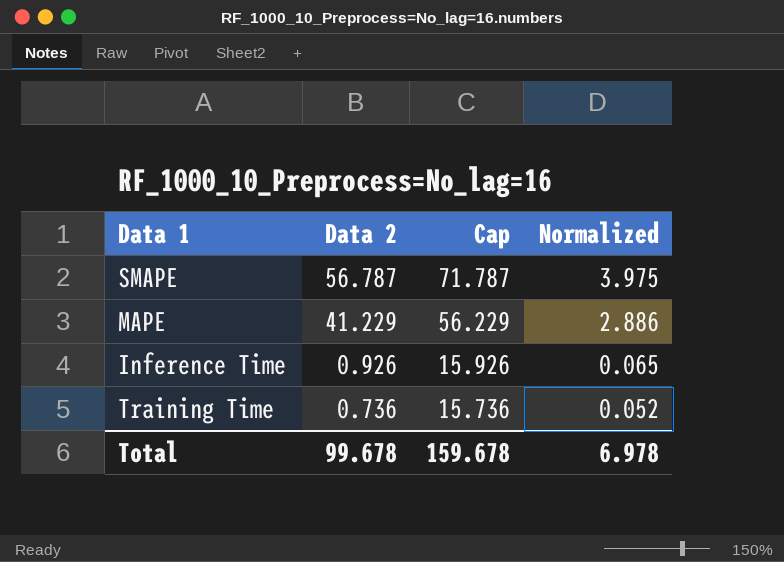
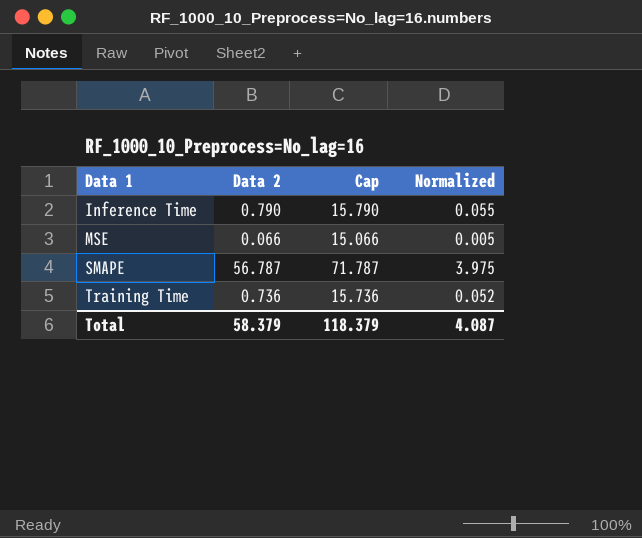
row order: Data 2 descending -> Data 1 ascending
row MAPE: 41.229 | 56.229 | 2.886 -> none
Inference Time | Data 2: 0.926 -> 0.790
Inference Time | Cap: 15.926 -> 15.790
Inference Time | Normalized: 0.065 -> 0.055
row MSE: none -> 0.066 | 15.066 | 0.005
Total | Data 2: 99.678 -> 58.379
Total | Cap: 159.678 -> 118.379
Total | Normalized: 6.978 -> 4.087

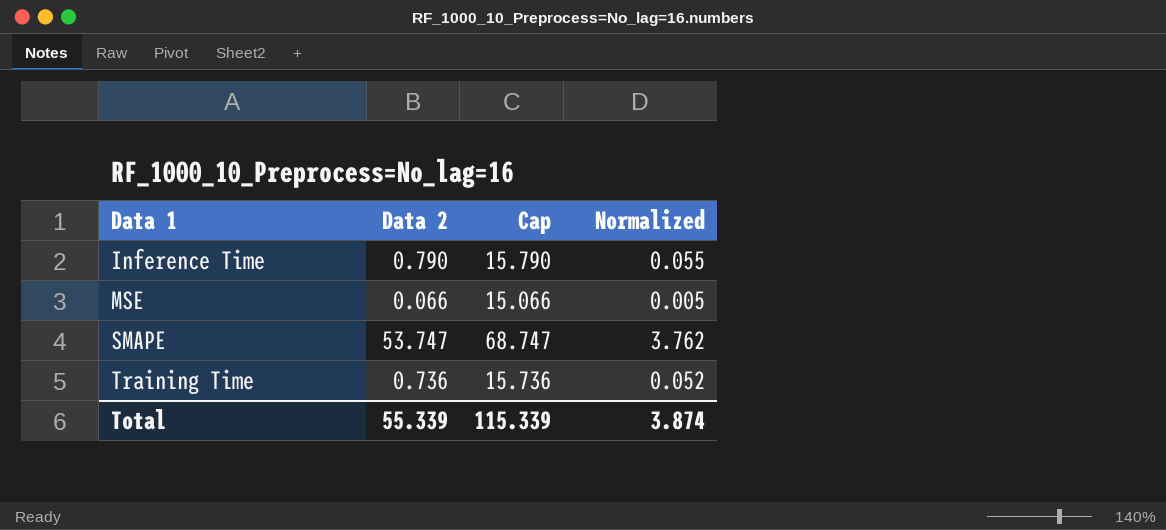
SMAPE | Data 2: 56.787 -> 53.747
SMAPE | Cap: 71.787 -> 68.747
SMAPE | Normalized: 3.975 -> 3.762
Total | Data 2: 58.379 -> 55.339
Total | Cap: 118.379 -> 115.339
Total | Normalized: 4.087 -> 3.874

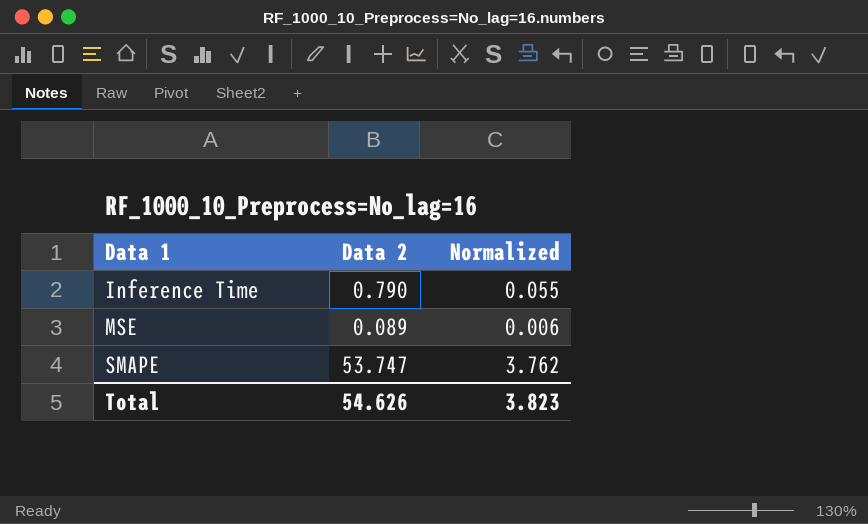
column Cap | formula: [Data 2] + 15 -> none
row Training Time: 0.736 | 15.736 | 0.052 -> none
MSE | Data 2: 0.066 -> 0.089
MSE | Normalized: 0.005 -> 0.006
Total | Data 2: 55.339 -> 54.626
Total | Normalized: 3.874 -> 3.823

